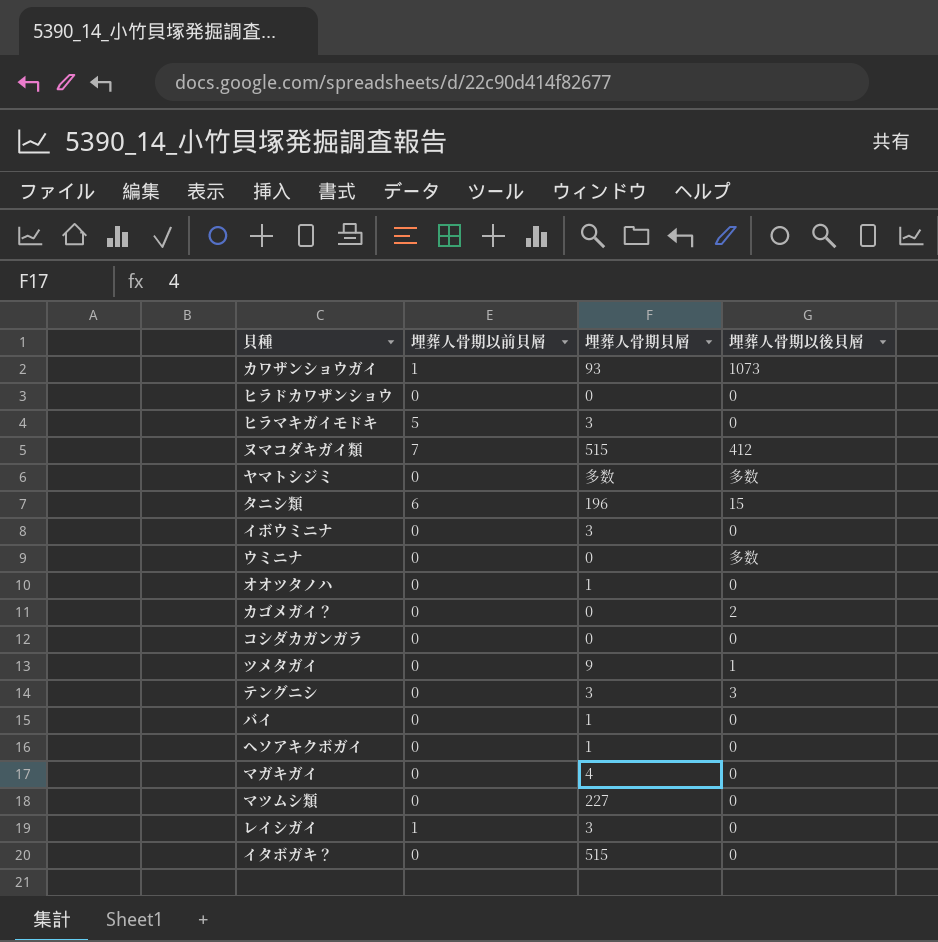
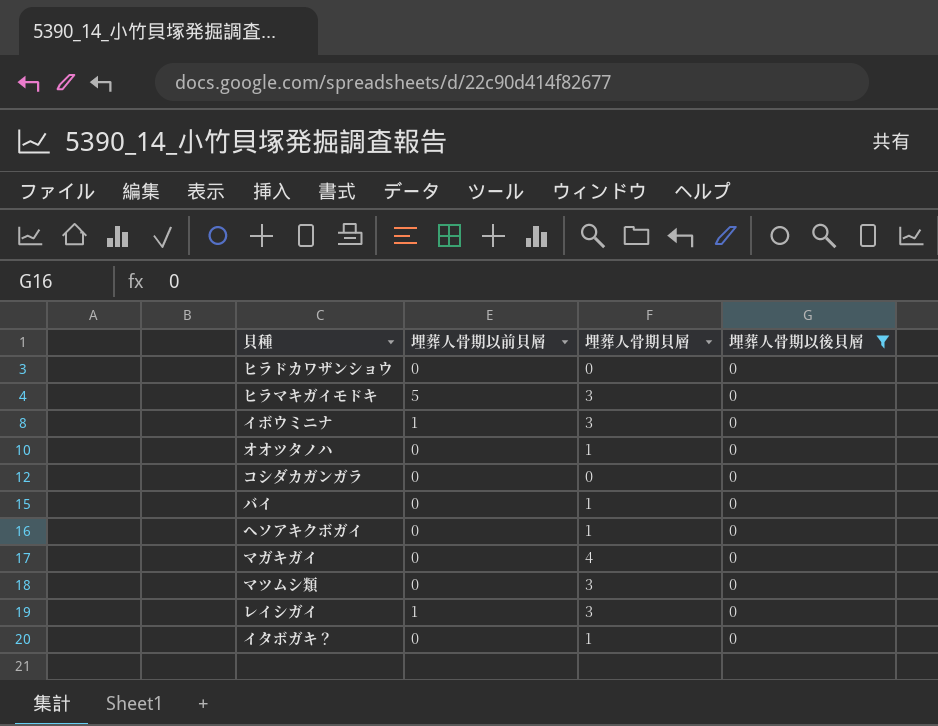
filter: none -> 埋葬人骨期以後貝層 = 0
イボウミニナ | 埋葬人骨期以前貝層: 0 -> 1
マツムシ類 | 埋葬人骨期貝層: 227 -> 3
イタボガキ？ | 埋葬人骨期貝層: 515 -> 1

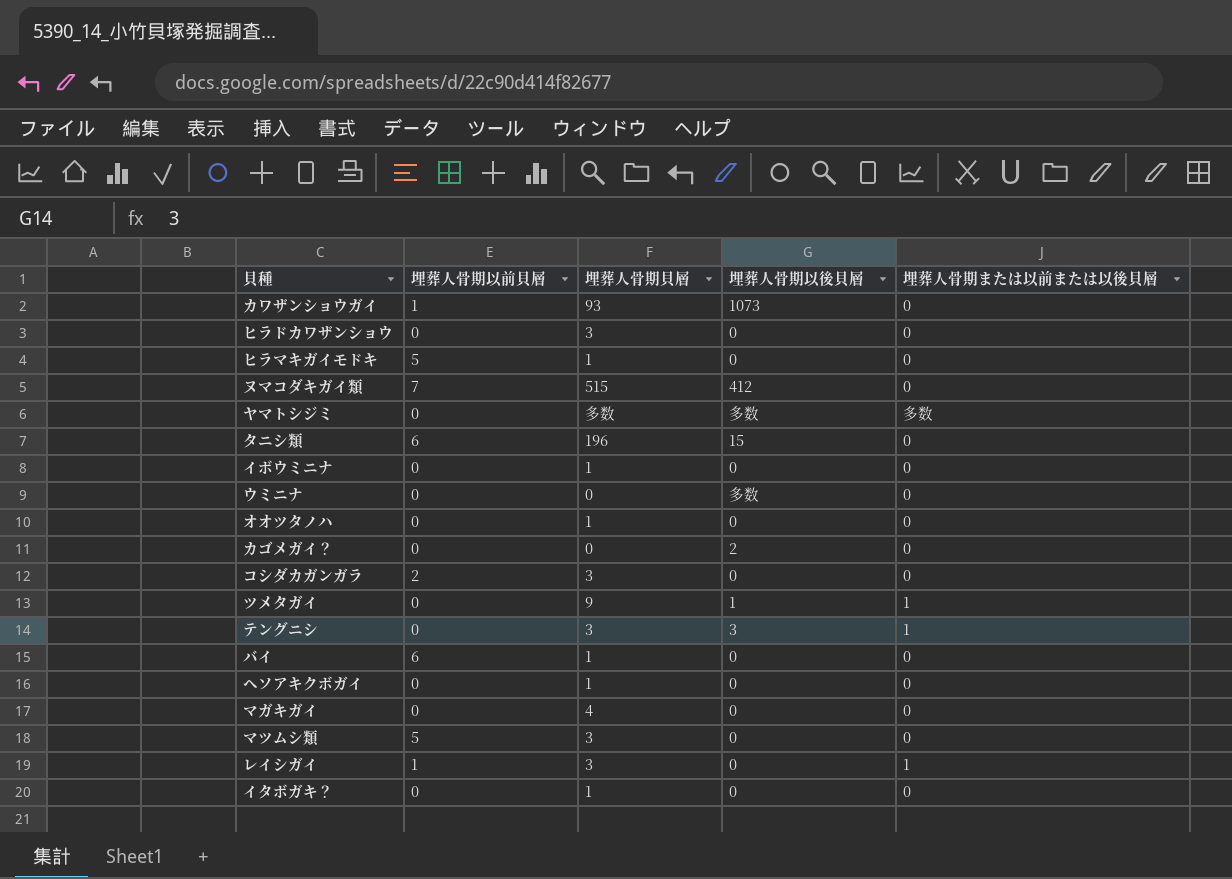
filter: 埋葬人骨期以後貝層 = 0 -> none
column 埋葬人骨期または以前または以後貝層 | position: none -> 5
ヒラドカワザンショウ | 埋葬人骨期貝層: 0 -> 3
ヒラマキガイモドキ | 埋葬人骨期貝層: 3 -> 1
イボウミニナ | 埋葬人骨期以前貝層: 1 -> 0
イボウミニナ | 埋葬人骨期貝層: 3 -> 1
コシダカガンガラ | 埋葬人骨期以前貝層: 0 -> 2
コシダカガンガラ | 埋葬人骨期貝層: 0 -> 3
バイ | 埋葬人骨期以前貝層: 0 -> 6
マツムシ類 | 埋葬人骨期以前貝層: 0 -> 5

